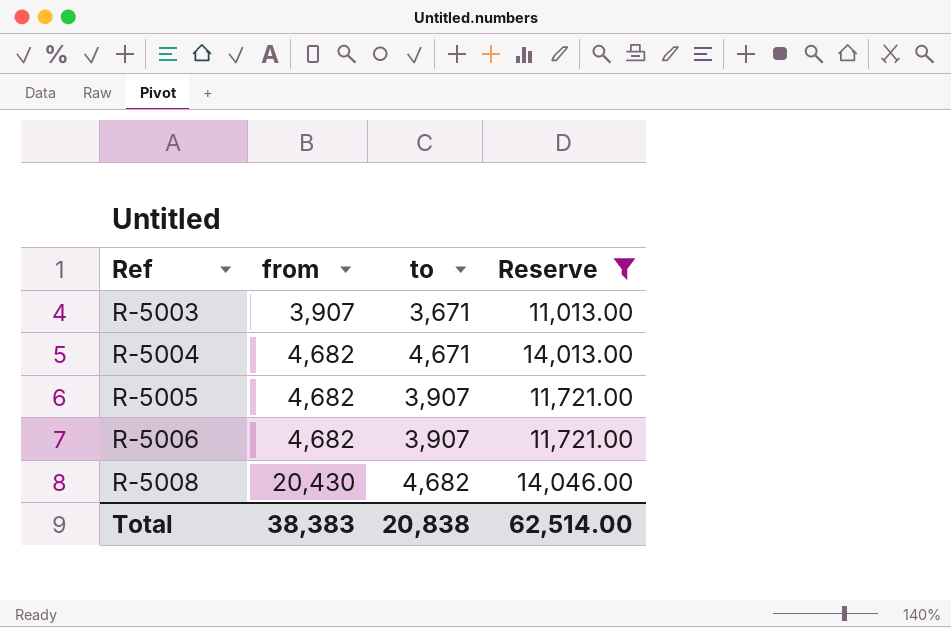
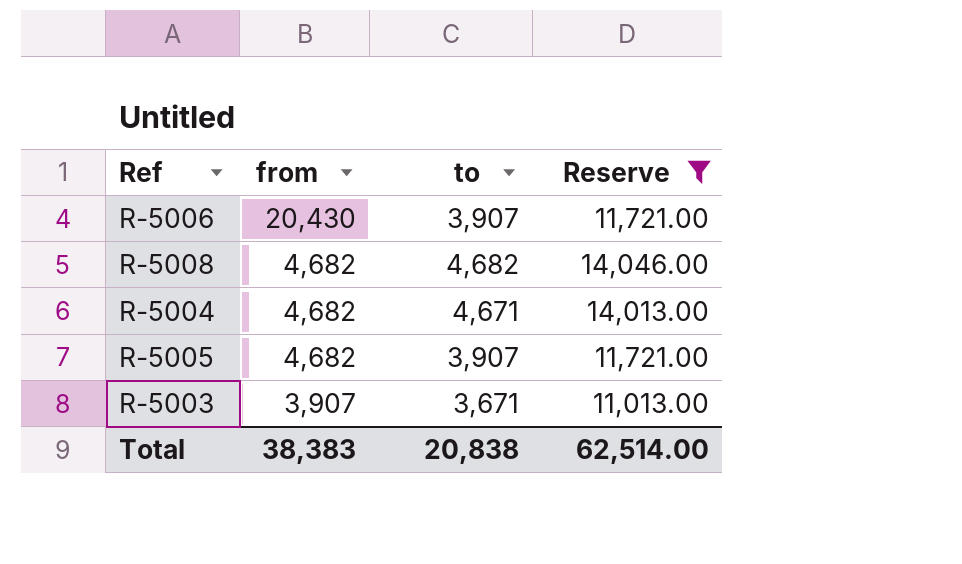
row order: Ref ascending -> from descending
R-5006 | from: 4,682 -> 20,430
R-5008 | from: 20,430 -> 4,682

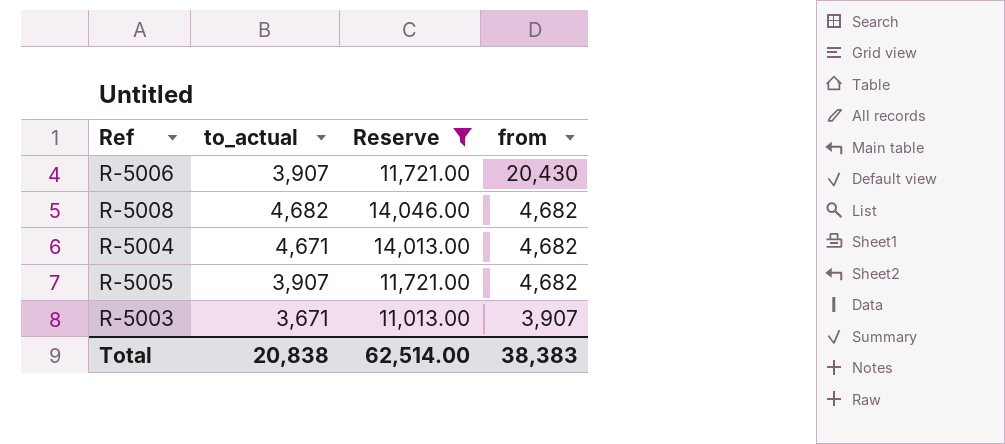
column name: to -> to_actual
column from | position: 2 -> 4

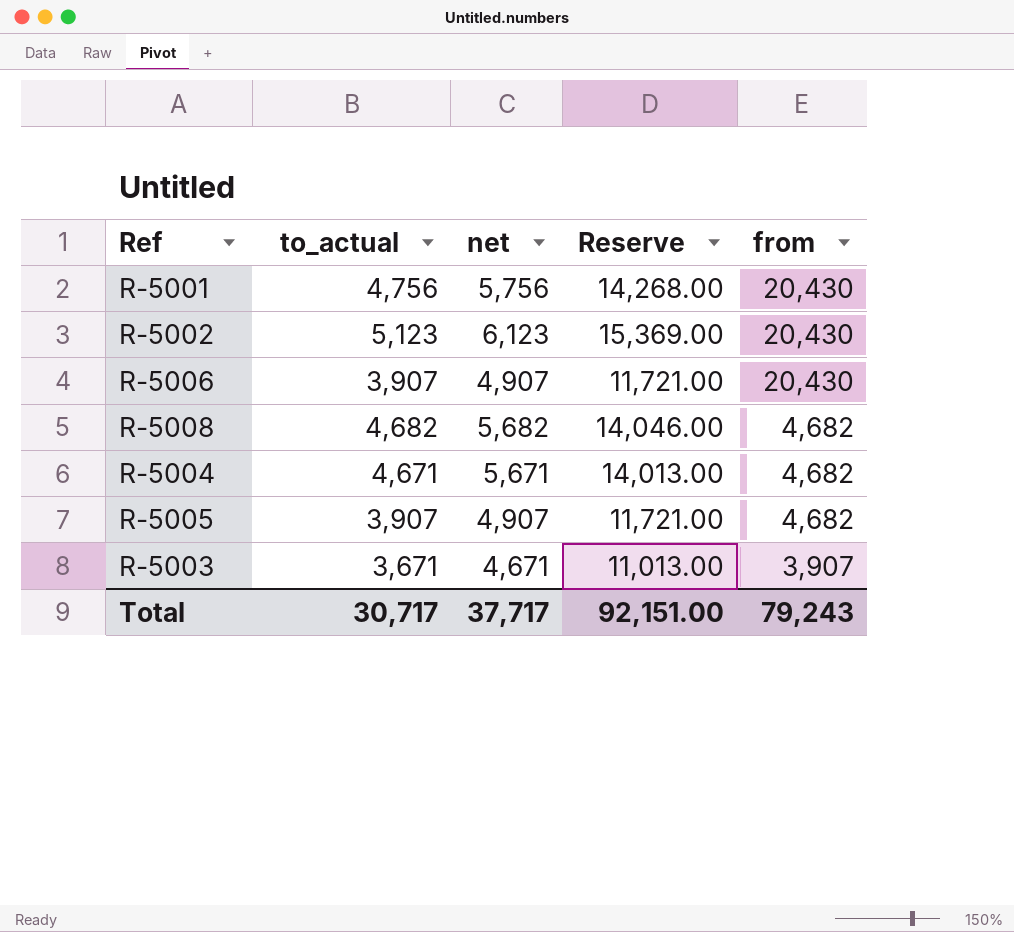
filter: Reserve <= 14,046.00 -> none
column net | formula: none -> [to_actual] + 1000
Total | to_actual: 20,838 -> 30,717
Total | Reserve: 62,514.00 -> 92,151.00
Total | from: 38,383 -> 79,243

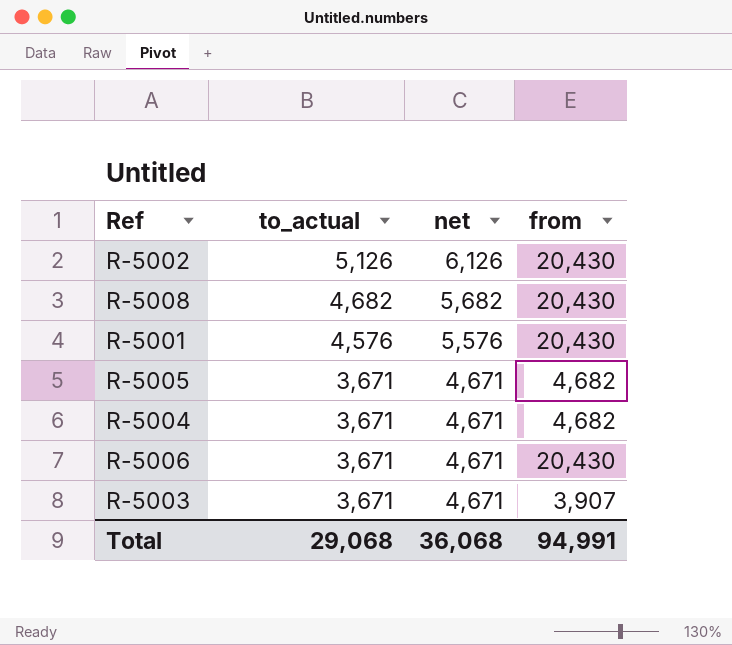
row order: from descending -> to_actual descending
column Reserve | formula: [to_actual] * 3 -> none
R-5002 | to_actual: 5,123 -> 5,126
R-5002 | net: 6,123 -> 6,126
R-5008 | from: 4,682 -> 20,430
R-5001 | to_actual: 4,756 -> 4,576
R-5001 | net: 5,756 -> 5,576
R-5005 | to_actual: 3,907 -> 3,671
R-5005 | net: 4,907 -> 4,671
R-5004 | to_actual: 4,671 -> 3,671
R-5004 | net: 5,671 -> 4,671
R-5006 | to_actual: 3,907 -> 3,671
R-5006 | net: 4,907 -> 4,671
Total | to_actual: 30,717 -> 29,068
Total | net: 37,717 -> 36,068
Total | from: 79,243 -> 94,991

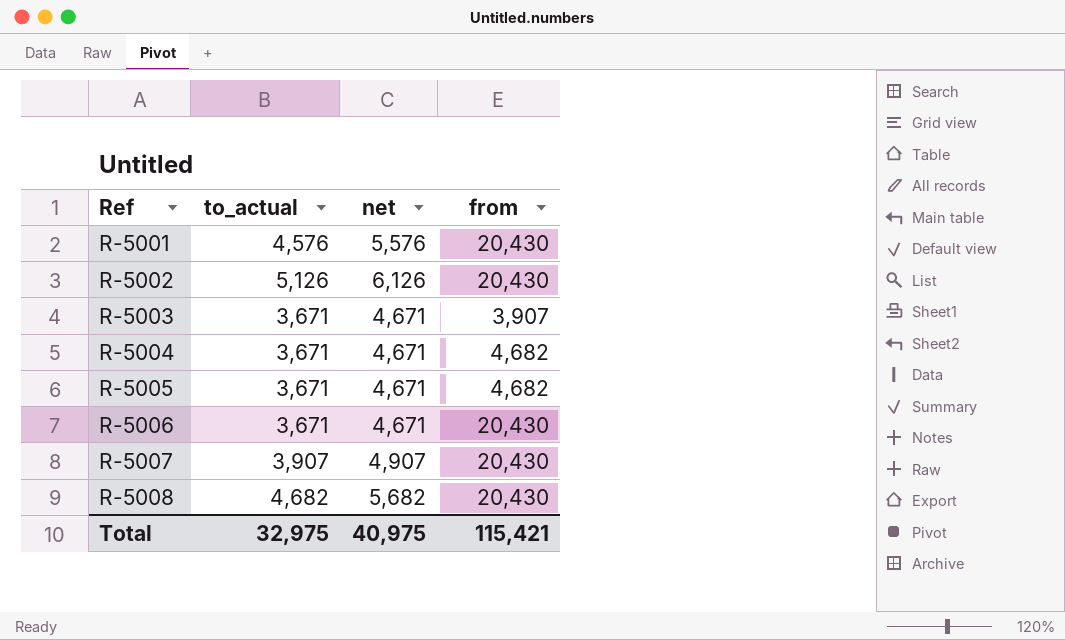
row order: to_actual descending -> Ref ascending
row R-5007: none -> 3,907 | 4,907 | 20,430
Total | to_actual: 29,068 -> 32,975
Total | net: 36,068 -> 40,975
Total | from: 94,991 -> 115,421

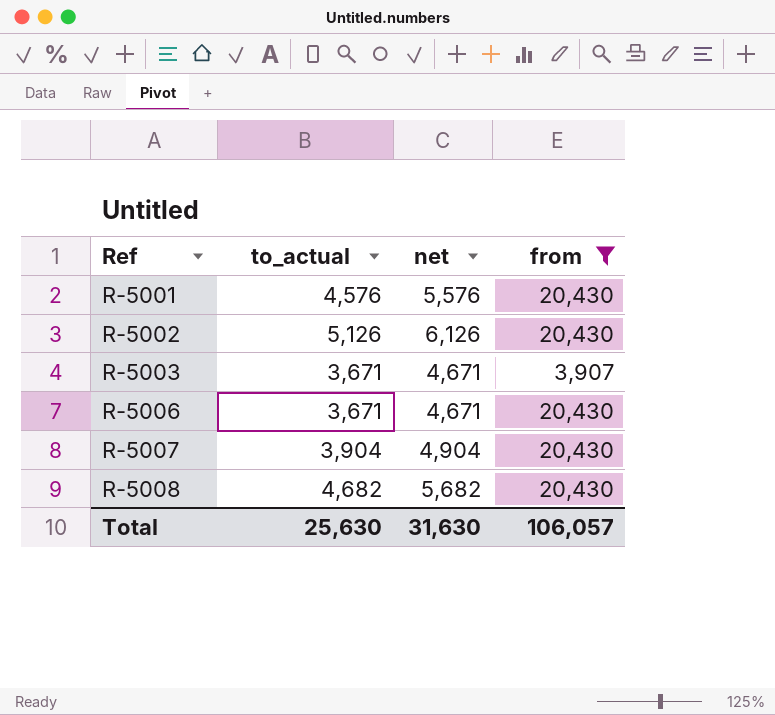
filter: none -> from != 4,682
R-5007 | to_actual: 3,907 -> 3,904
R-5007 | net: 4,907 -> 4,904
Total | to_actual: 32,975 -> 25,630
Total | net: 40,975 -> 31,630
Total | from: 115,421 -> 106,057

